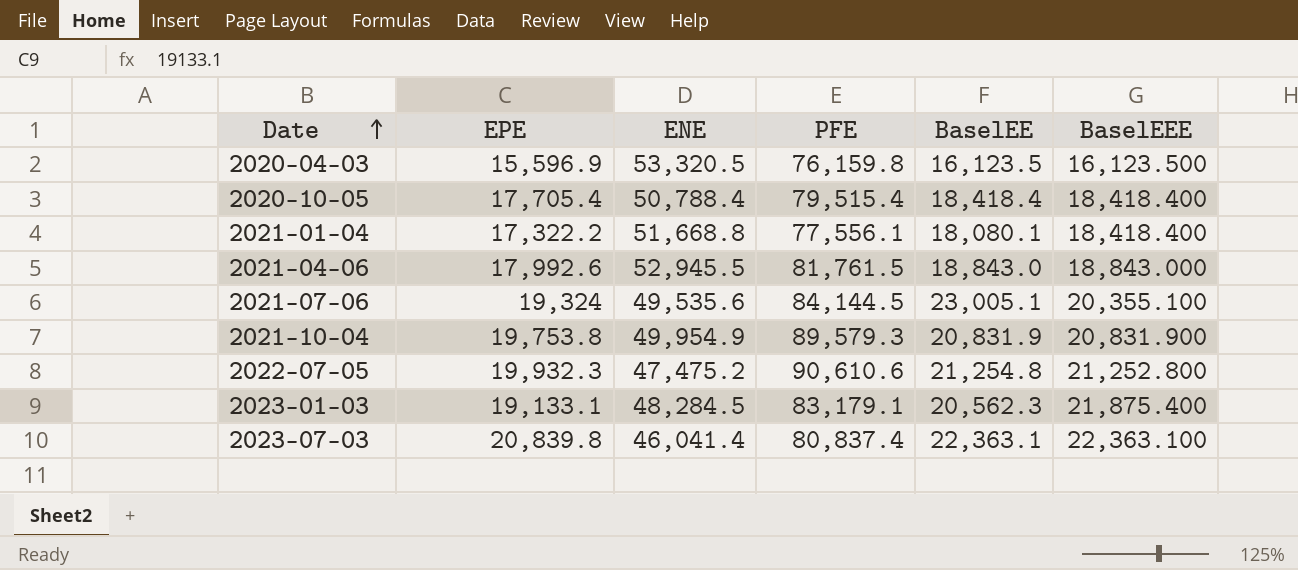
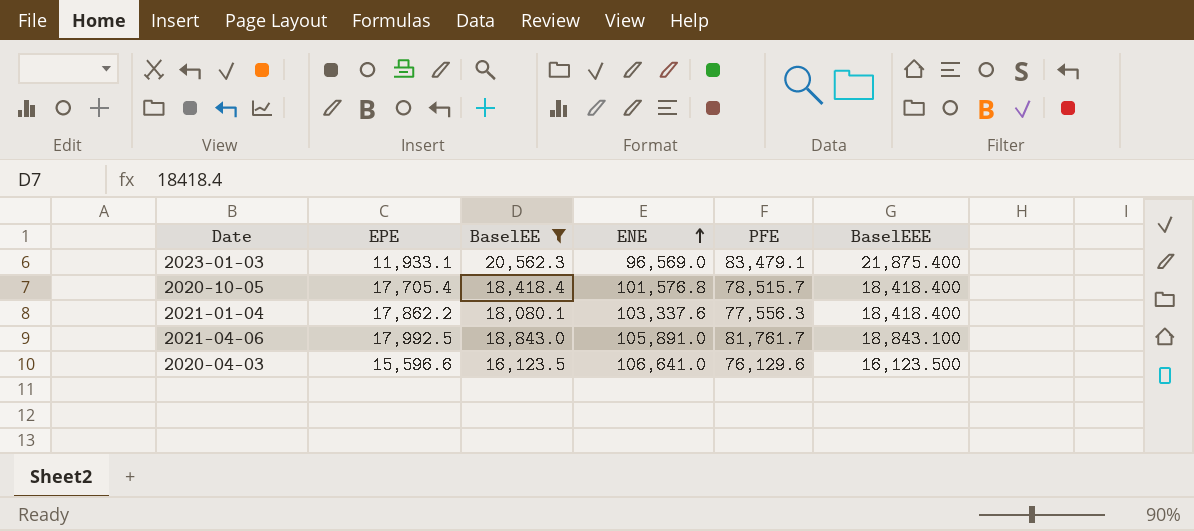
filter: none -> BaselEE <= 20,562.3
row order: Date ascending -> ENE ascending
column BaselEE | position: 5 -> 3
2023-01-03 | EPE: 19,133.1 -> 11,933.1
2023-01-03 | ENE: 48,284.5 -> 96,569.0
2023-01-03 | PFE: 83,179.1 -> 83,479.1
2020-10-05 | ENE: 50,788.4 -> 101,576.8
2020-10-05 | PFE: 79,515.4 -> 78,515.7
2021-01-04 | EPE: 17,322.2 -> 17,862.2
2021-01-04 | ENE: 51,668.8 -> 103,337.6
2021-01-04 | PFE: 77,556.1 -> 77,556.3
2021-04-06 | EPE: 17,992.6 -> 17,992.5
2021-04-06 | ENE: 52,945.5 -> 105,891.0
2021-04-06 | PFE: 81,761.5 -> 81,761.7
2021-04-06 | BaselEEE: 18,843.000 -> 18,843.100
2020-04-03 | EPE: 15,596.9 -> 15,596.6
2020-04-03 | ENE: 53,320.5 -> 106,641.0
2020-04-03 | PFE: 76,159.8 -> 76,129.6

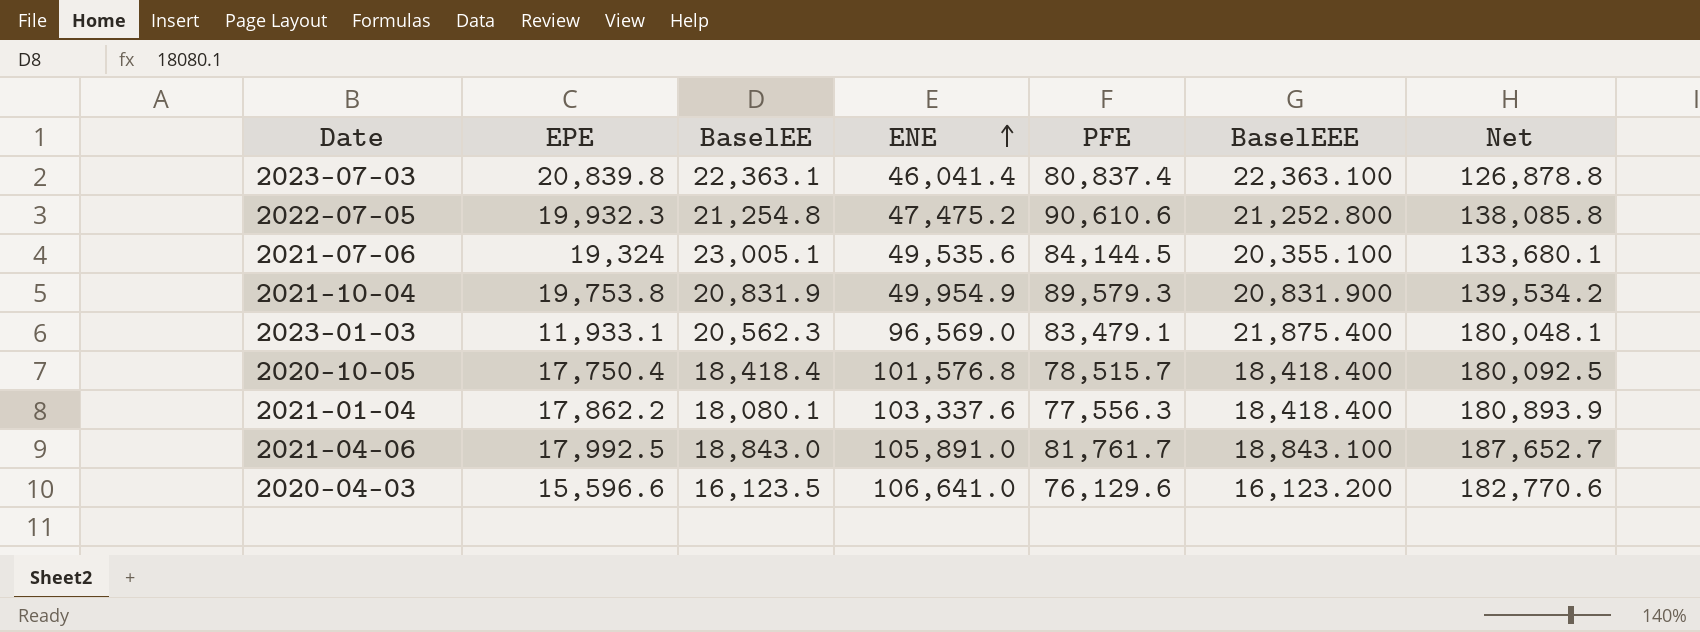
filter: BaselEE <= 20,562.3 -> none
column Net | formula: none -> [ENE] + [PFE]
2020-10-05 | EPE: 17,705.4 -> 17,750.4
2020-04-03 | BaselEEE: 16,123.500 -> 16,123.200

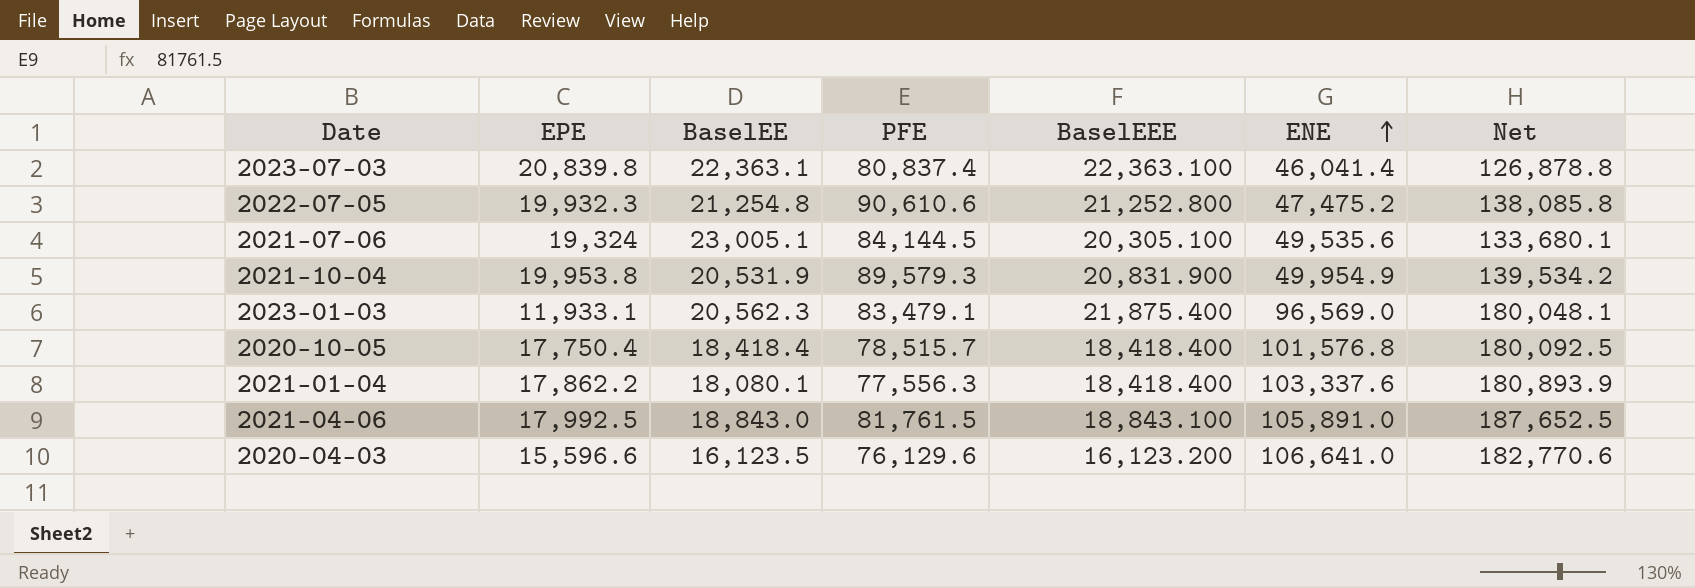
column ENE | position: 4 -> 6
2021-07-06 | BaselEEE: 20,355.100 -> 20,305.100
2021-10-04 | EPE: 19,753.8 -> 19,953.8
2021-10-04 | BaselEE: 20,831.9 -> 20,531.9
2021-04-06 | PFE: 81,761.7 -> 81,761.5
2021-04-06 | Net: 187,652.7 -> 187,652.5

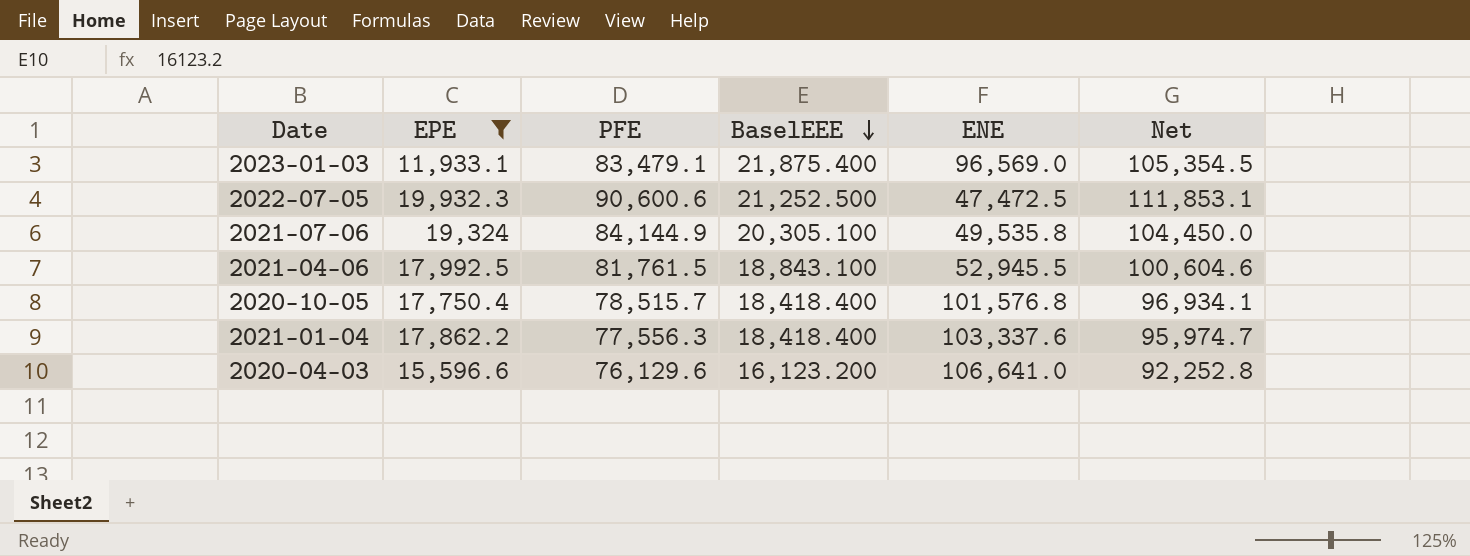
filter: none -> EPE <= 19,932.3
row order: ENE ascending -> BaselEEE descending
column BaselEE | position: 3 -> none
column Net | formula: [PFE] + [ENE] -> [PFE] + [BaselEEE]
2022-07-05 | PFE: 90,610.6 -> 90,600.6
2022-07-05 | BaselEEE: 21,252.800 -> 21,252.500
2022-07-05 | ENE: 47,475.2 -> 47,472.5
2021-07-06 | PFE: 84,144.5 -> 84,144.9
2021-07-06 | ENE: 49,535.6 -> 49,535.8
2021-04-06 | ENE: 105,891.0 -> 52,945.5

